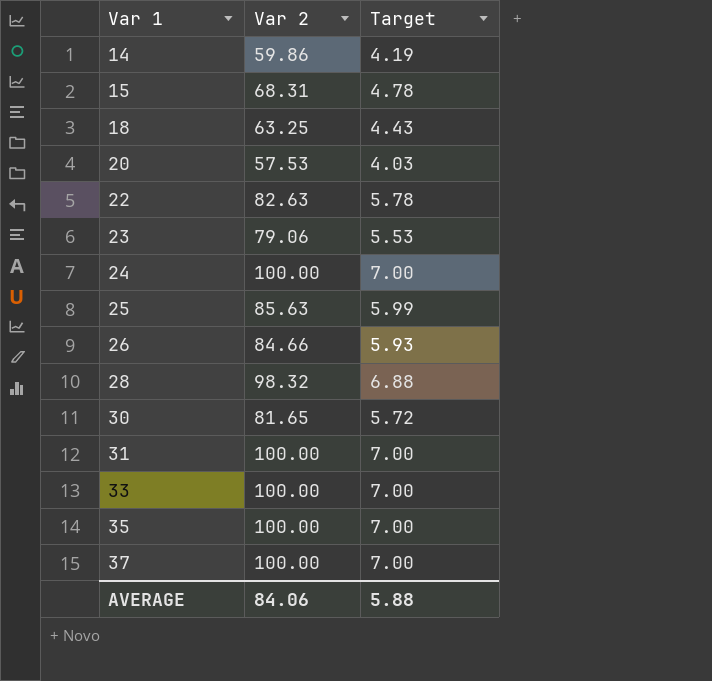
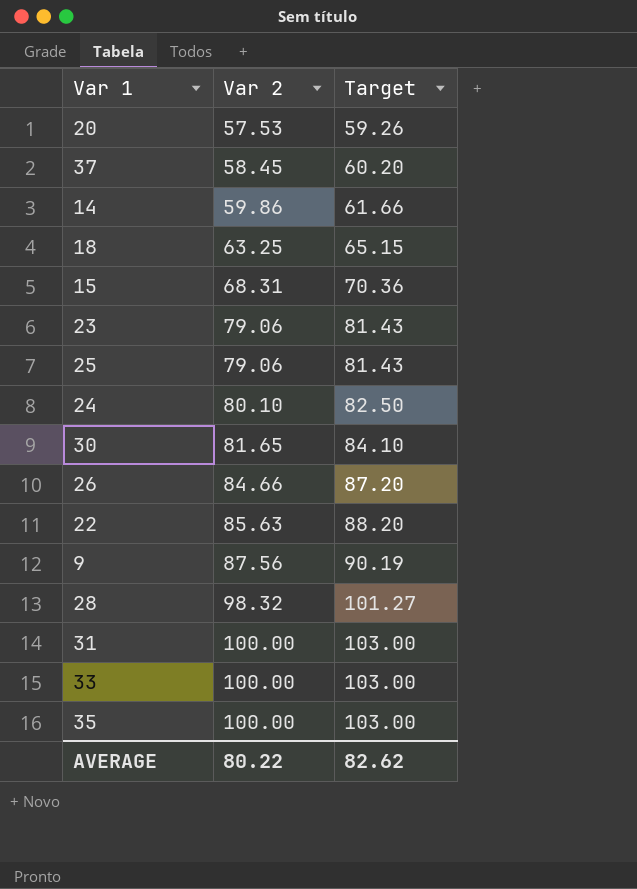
row order: Var 1 ascending -> Var 2 ascending
column Target | formula: [Var 2] * 0.07 -> [Var 2] * 1.03
37 | Var 2: 100.00 -> 58.45
25 | Var 2: 85.63 -> 79.06
24 | Var 2: 100.00 -> 80.10
22 | Var 2: 82.63 -> 85.63
row 9: none -> 87.56 | 90.19
AVERAGE | Var 2: 84.06 -> 80.22
AVERAGE | Target: 5.88 -> 82.62

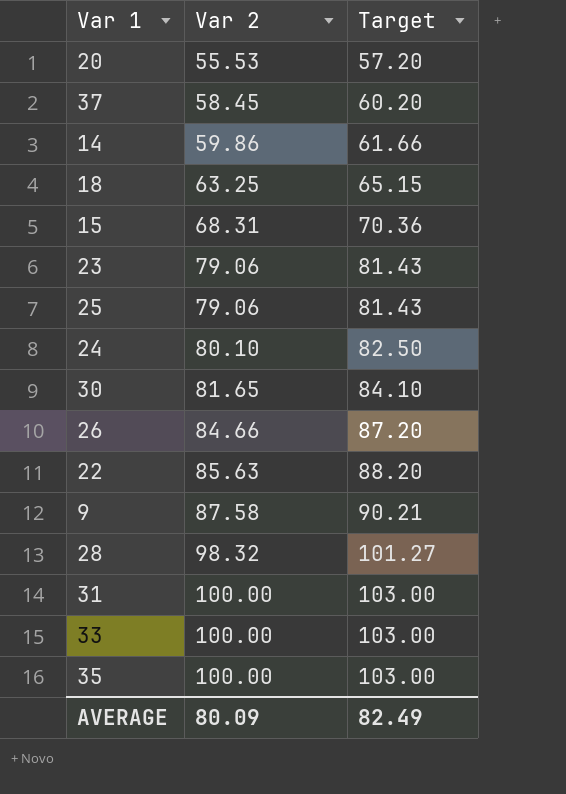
20 | Var 2: 57.53 -> 55.53
20 | Target: 59.26 -> 57.20
9 | Var 2: 87.56 -> 87.58
9 | Target: 90.19 -> 90.21
AVERAGE | Var 2: 80.22 -> 80.09
AVERAGE | Target: 82.62 -> 82.49

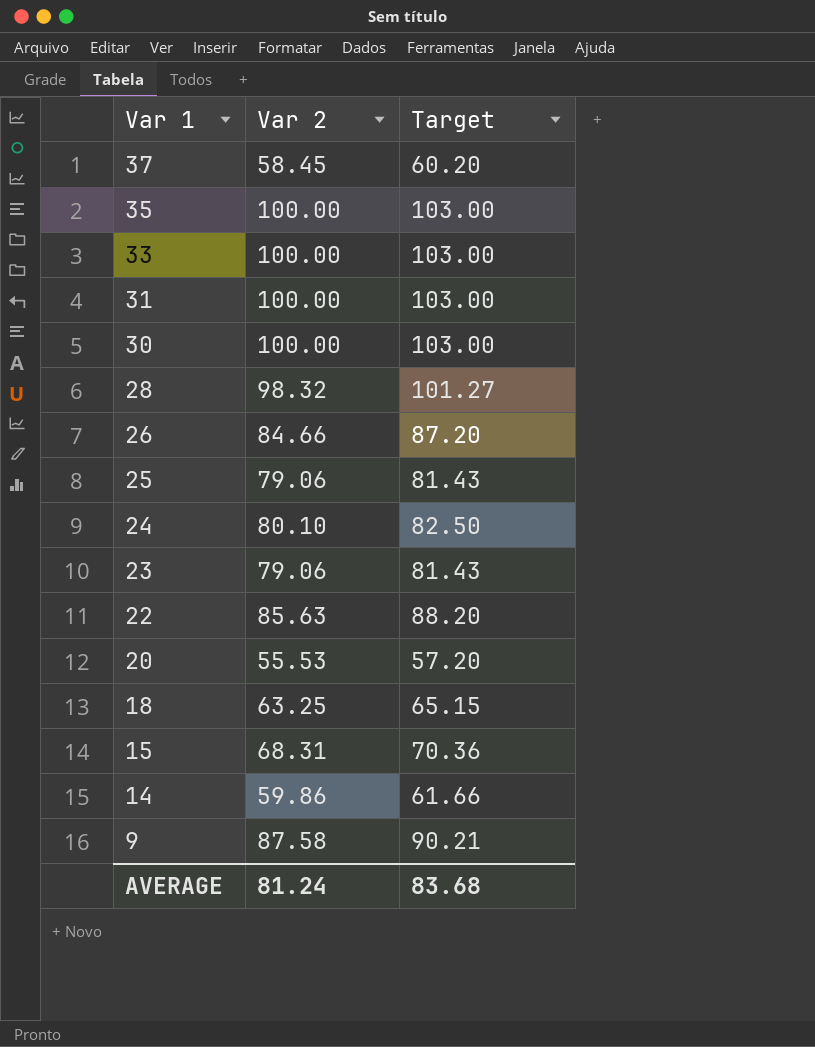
row order: Var 2 ascending -> Var 1 descending
30 | Var 2: 81.65 -> 100.00
30 | Target: 84.10 -> 103.00
AVERAGE | Var 2: 80.09 -> 81.24
AVERAGE | Target: 82.49 -> 83.68

